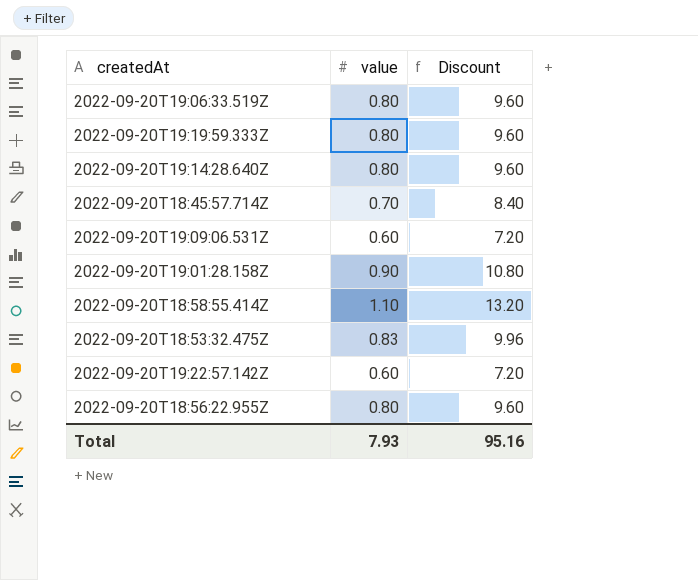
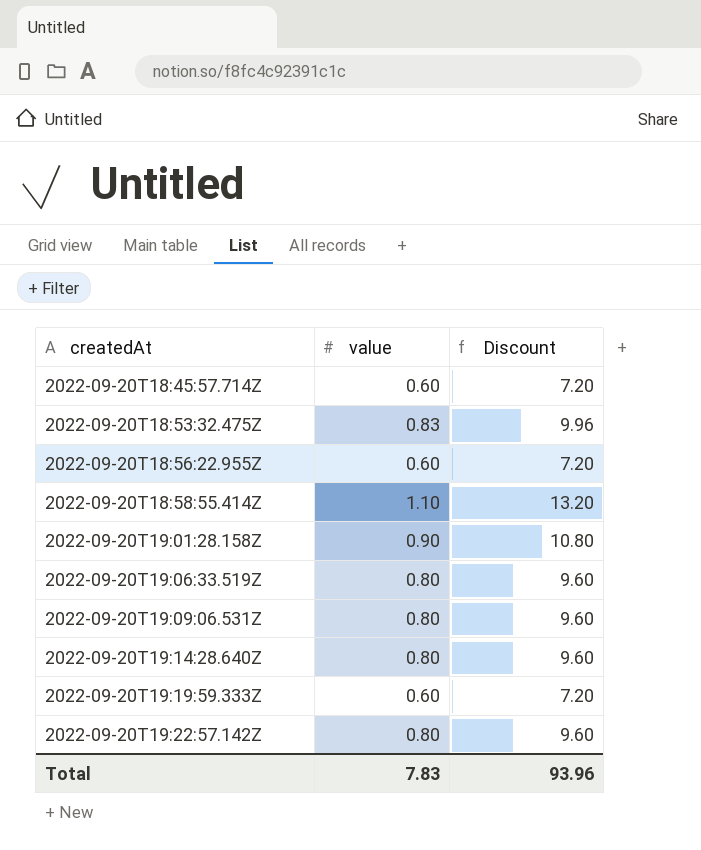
row order: none -> createdAt ascending
2022-09-20T18:45:57.714Z | value: 0.70 -> 0.60
2022-09-20T18:45:57.714Z | Discount: 8.40 -> 7.20
2022-09-20T18:56:22.955Z | value: 0.80 -> 0.60
2022-09-20T18:56:22.955Z | Discount: 9.60 -> 7.20
2022-09-20T19:09:06.531Z | value: 0.60 -> 0.80
2022-09-20T19:09:06.531Z | Discount: 7.20 -> 9.60
2022-09-20T19:19:59.333Z | value: 0.80 -> 0.60
2022-09-20T19:19:59.333Z | Discount: 9.60 -> 7.20
2022-09-20T19:22:57.142Z | value: 0.60 -> 0.80
2022-09-20T19:22:57.142Z | Discount: 7.20 -> 9.60
Total | value: 7.93 -> 7.83
Total | Discount: 95.16 -> 93.96

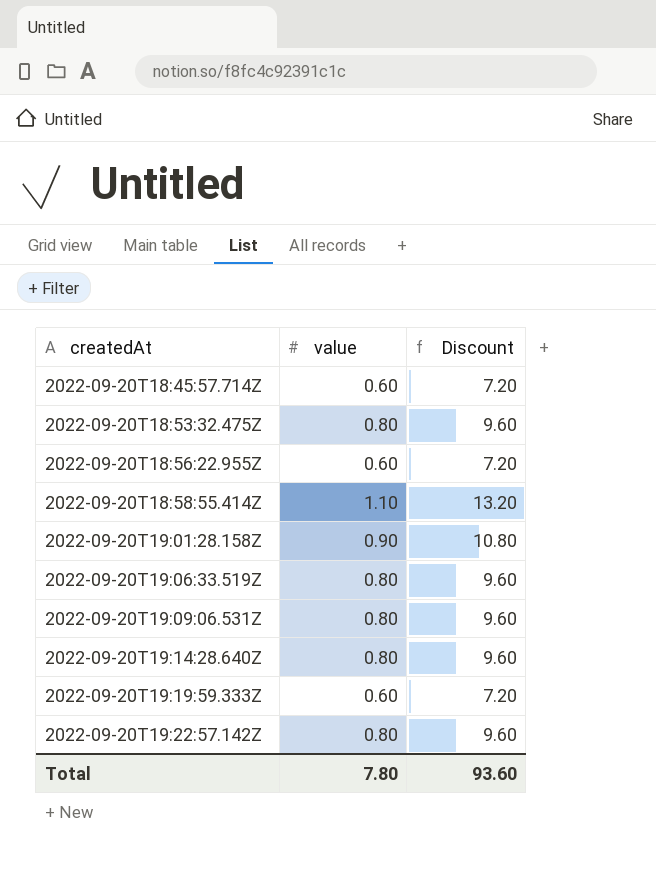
2022-09-20T18:53:32.475Z | value: 0.83 -> 0.80
2022-09-20T18:53:32.475Z | Discount: 9.96 -> 9.60
Total | value: 7.83 -> 7.80
Total | Discount: 93.96 -> 93.60

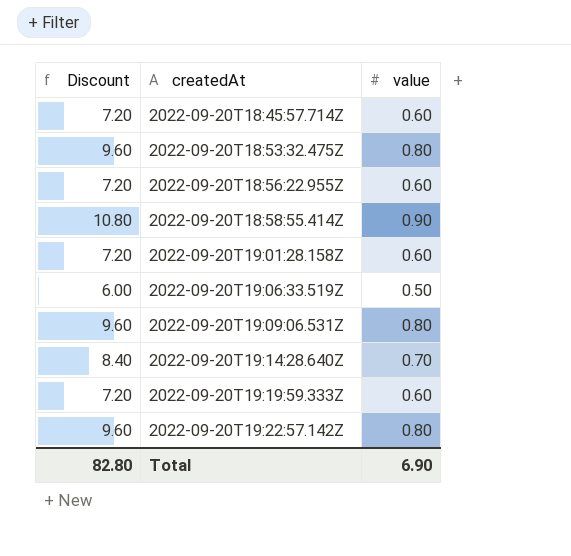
column Discount | position: 3 -> 1
2022-09-20T18:58:55.414Z | Discount: 13.20 -> 10.80
2022-09-20T18:58:55.414Z | value: 1.10 -> 0.90
2022-09-20T19:01:28.158Z | Discount: 10.80 -> 7.20
2022-09-20T19:01:28.158Z | value: 0.90 -> 0.60
2022-09-20T19:06:33.519Z | Discount: 9.60 -> 6.00
2022-09-20T19:06:33.519Z | value: 0.80 -> 0.50
2022-09-20T19:14:28.640Z | Discount: 9.60 -> 8.40
2022-09-20T19:14:28.640Z | value: 0.80 -> 0.70
Total | Discount: 93.60 -> 82.80
Total | value: 7.80 -> 6.90

